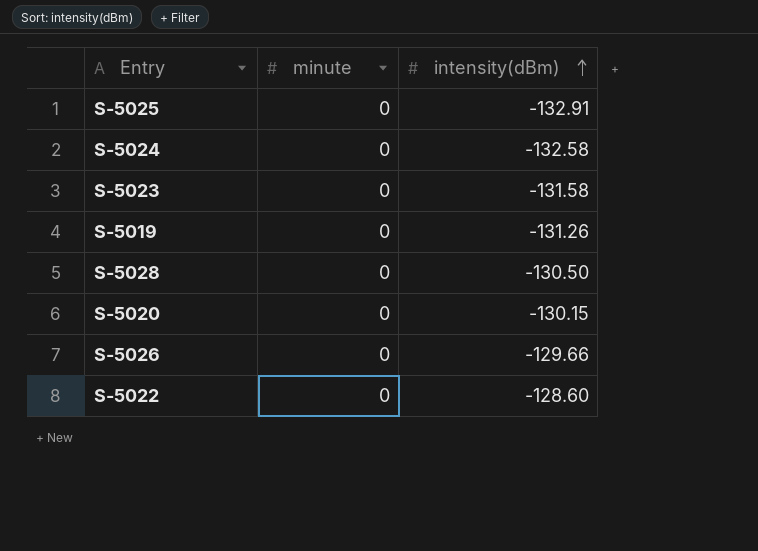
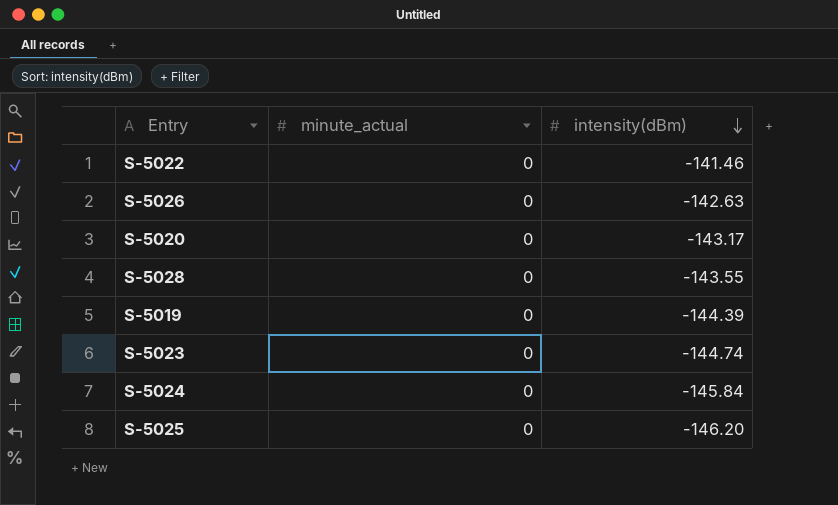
row order: intensity(dBm) ascending -> intensity(dBm) descending
column name: minute -> minute_actual
S-5022 | intensity(dBm): -128.60 -> -141.46
S-5026 | intensity(dBm): -129.66 -> -142.63
S-5020 | intensity(dBm): -130.15 -> -143.17
S-5028 | intensity(dBm): -130.50 -> -143.55
S-5019 | intensity(dBm): -131.26 -> -144.39
S-5023 | intensity(dBm): -131.58 -> -144.74
S-5024 | intensity(dBm): -132.58 -> -145.84
S-5025 | intensity(dBm): -132.91 -> -146.20

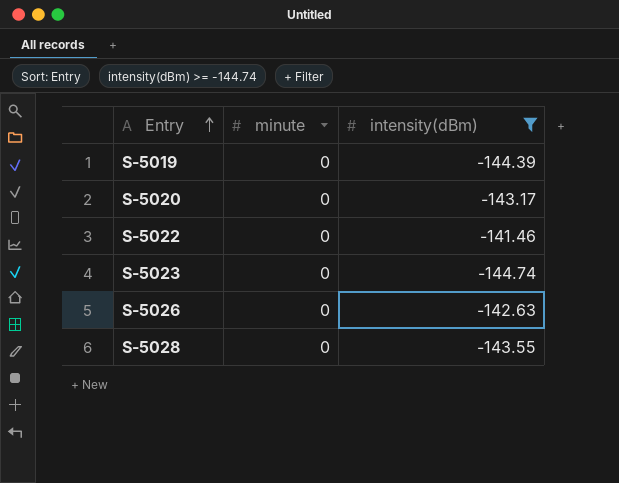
filter: none -> intensity(dBm) >= -144.74
row order: intensity(dBm) descending -> Entry ascending
column name: minute_actual -> minute

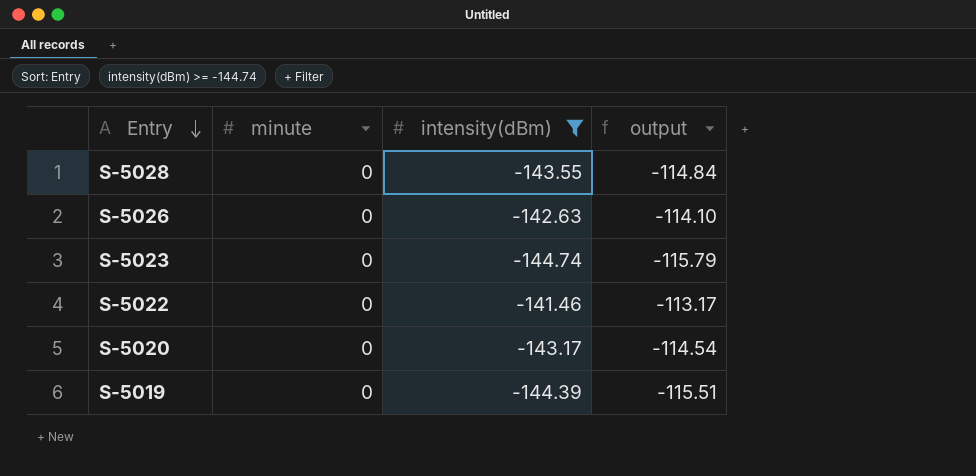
row order: Entry ascending -> Entry descending
column output | formula: none -> [intensity(dBm)] * 0.8

